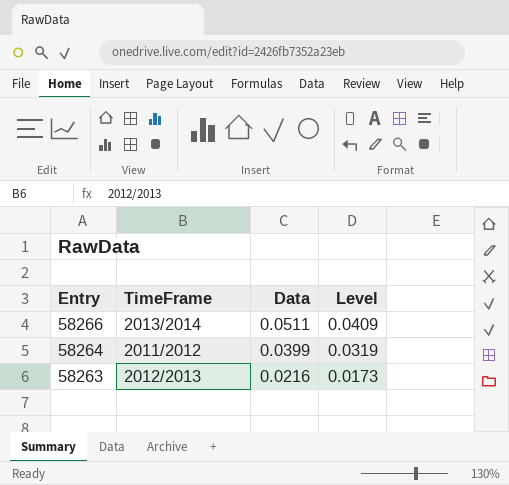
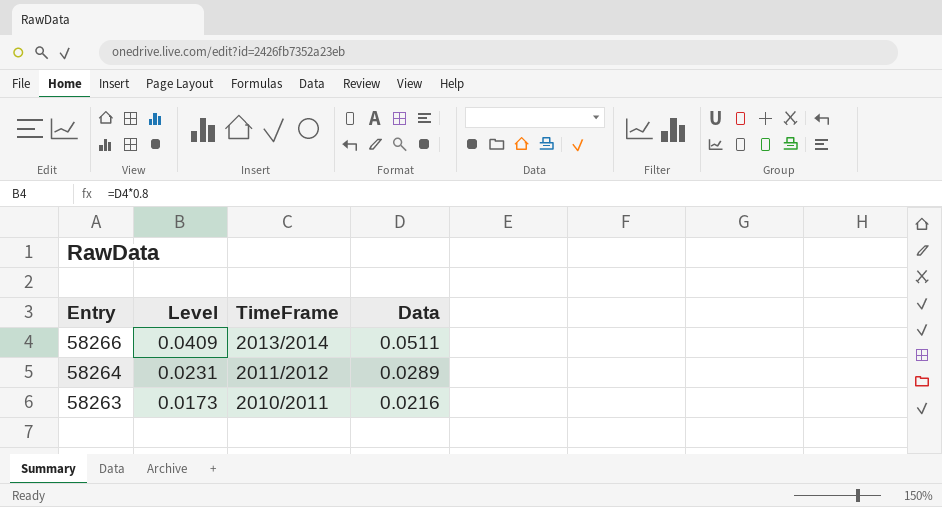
column Level | position: 4 -> 2
58264 | Level: 0.0319 -> 0.0231
58264 | Data: 0.0399 -> 0.0289
58263 | TimeFrame: 2012/2013 -> 2010/2011

